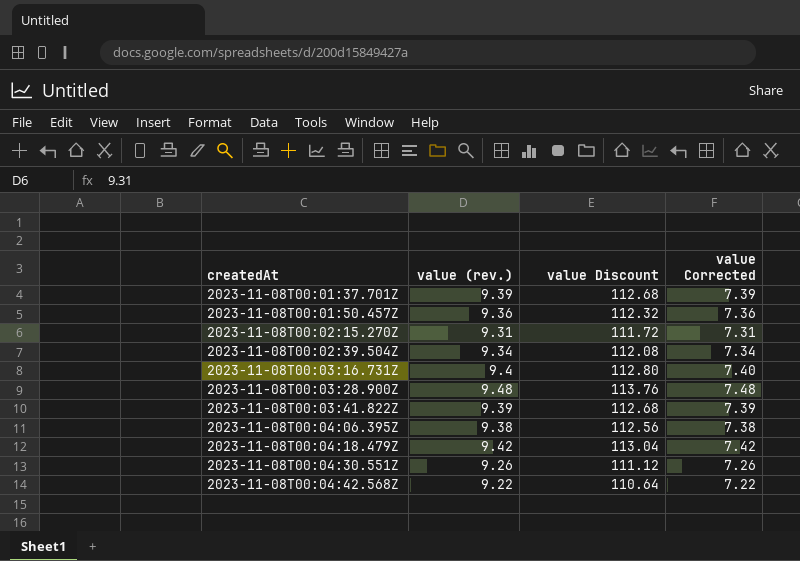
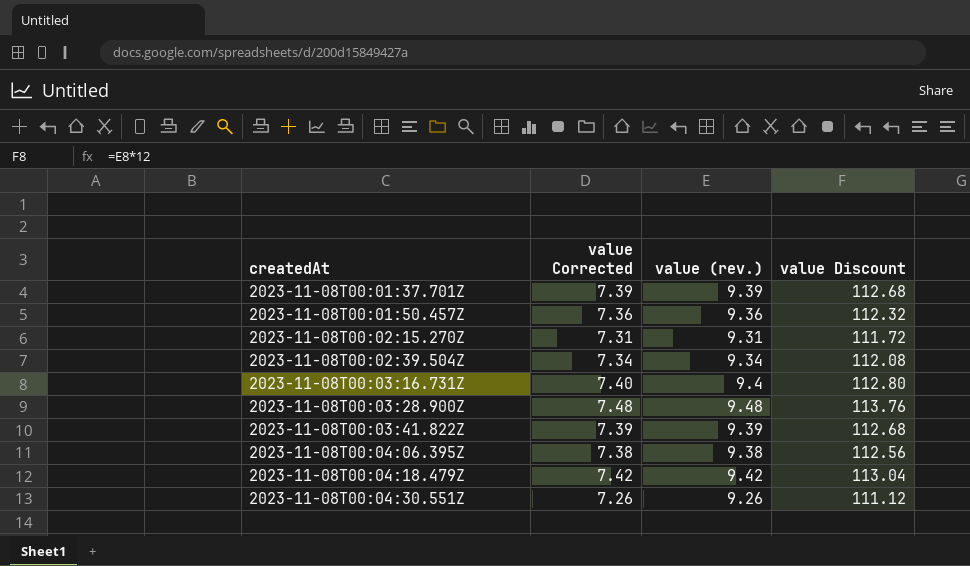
column value Corrected | position: 4 -> 2
row 2023-11-08T00:04:42.568Z: 9.22 | 110.64 | 7.22 -> none

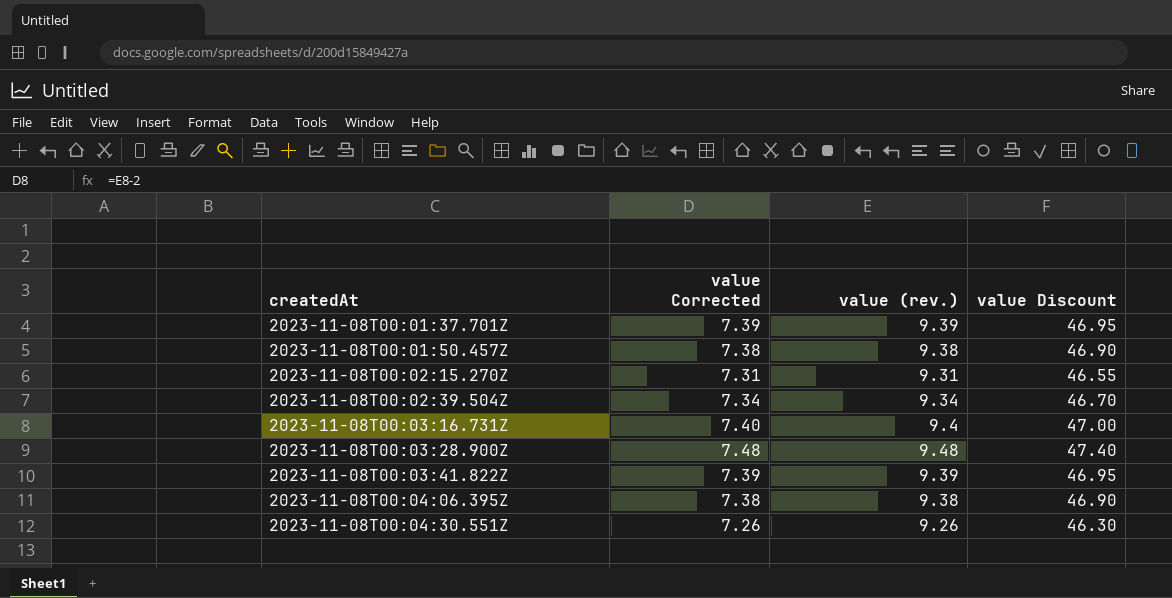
column value Discount | formula: [value (rev.)] * 12 -> [value (rev.)] * 5
row 2023-11-08T00:04:18.479Z: 7.42 | 9.42 | 113.04 -> none
2023-11-08T00:01:50.457Z | value Corrected: 7.36 -> 7.38
2023-11-08T00:01:50.457Z | value (rev.): 9.36 -> 9.38

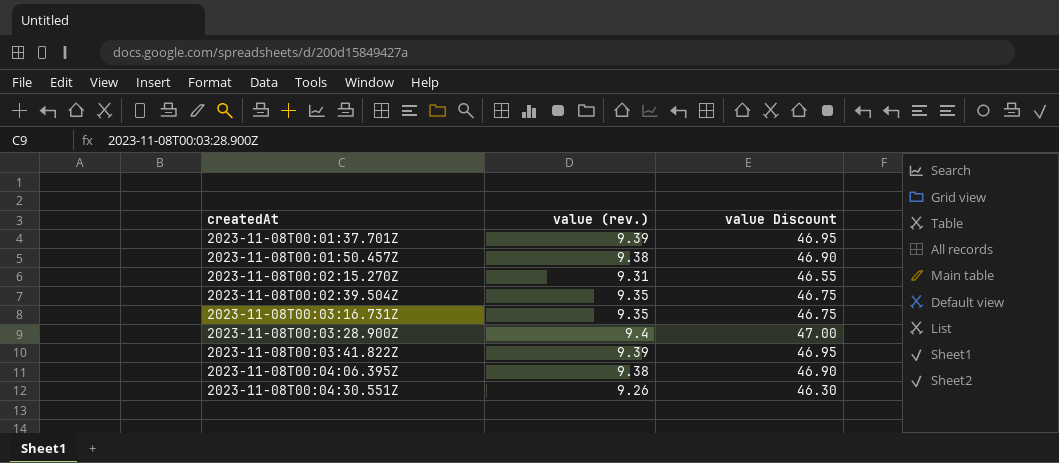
column value Corrected | formula: [value (rev.)] - 2 -> none
2023-11-08T00:02:39.504Z | value (rev.): 9.34 -> 9.35
2023-11-08T00:02:39.504Z | value Discount: 46.70 -> 46.75
2023-11-08T00:03:16.731Z | value (rev.): 9.4 -> 9.35
2023-11-08T00:03:16.731Z | value Discount: 47.00 -> 46.75
2023-11-08T00:03:28.900Z | value (rev.): 9.48 -> 9.4
2023-11-08T00:03:28.900Z | value Discount: 47.40 -> 47.00

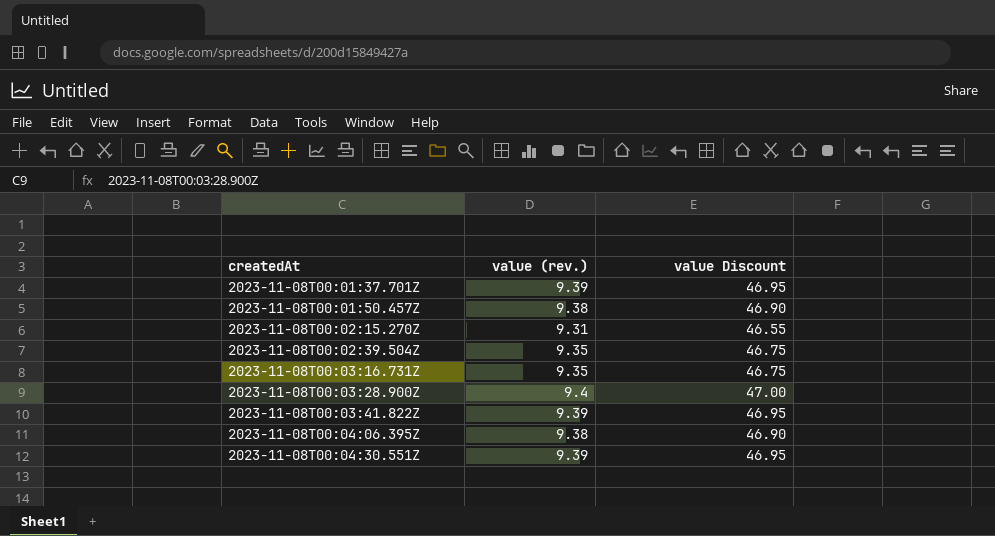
2023-11-08T00:04:30.551Z | value (rev.): 9.26 -> 9.39
2023-11-08T00:04:30.551Z | value Discount: 46.30 -> 46.95

